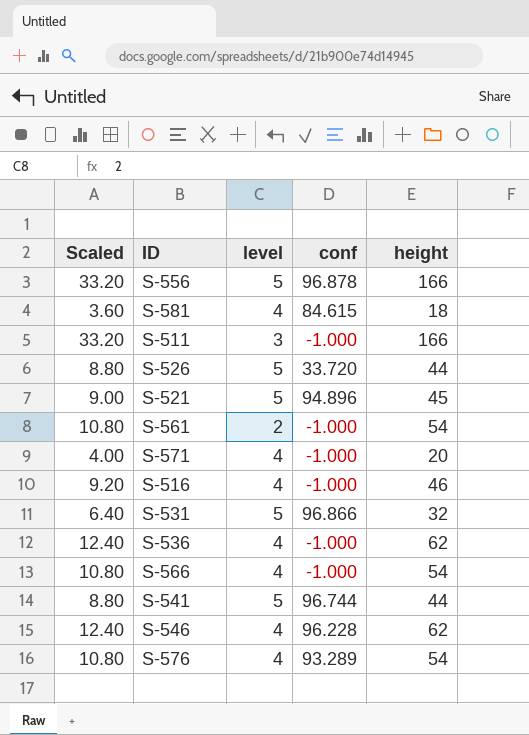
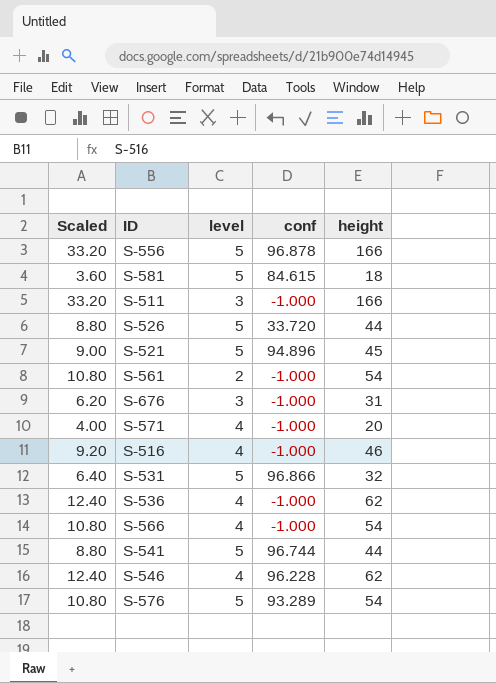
S-581 | level: 4 -> 5
row S-676: none -> 6.20 | 3 | -1.000 | 31
S-576 | level: 4 -> 5

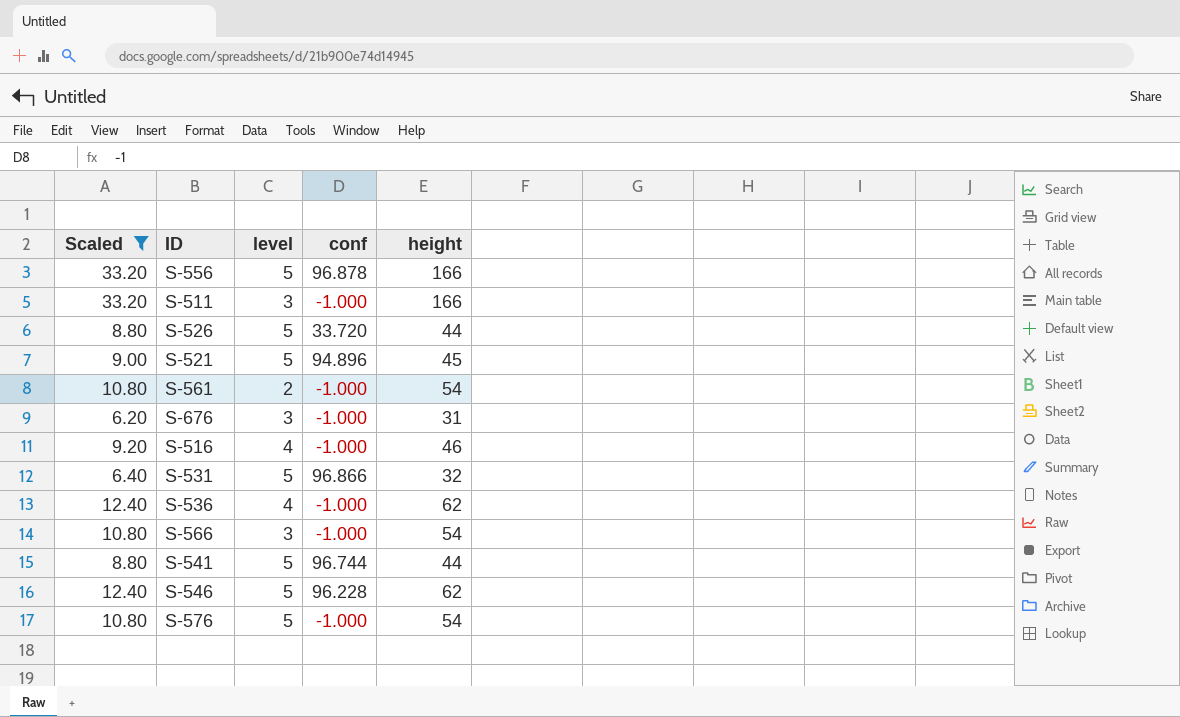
filter: none -> Scaled >= 6.20
S-566 | level: 4 -> 3
S-546 | level: 4 -> 5
S-576 | conf: 93.289 -> -1.000

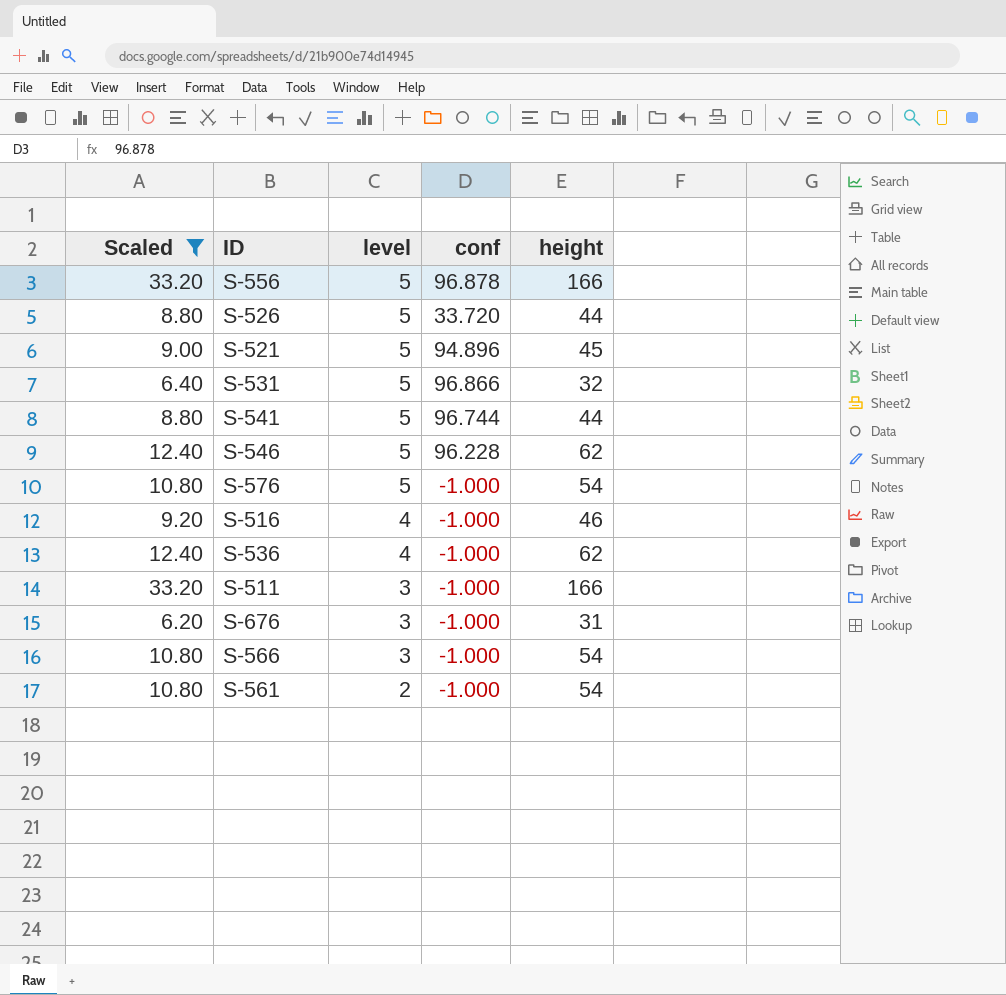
row order: none -> level descending

